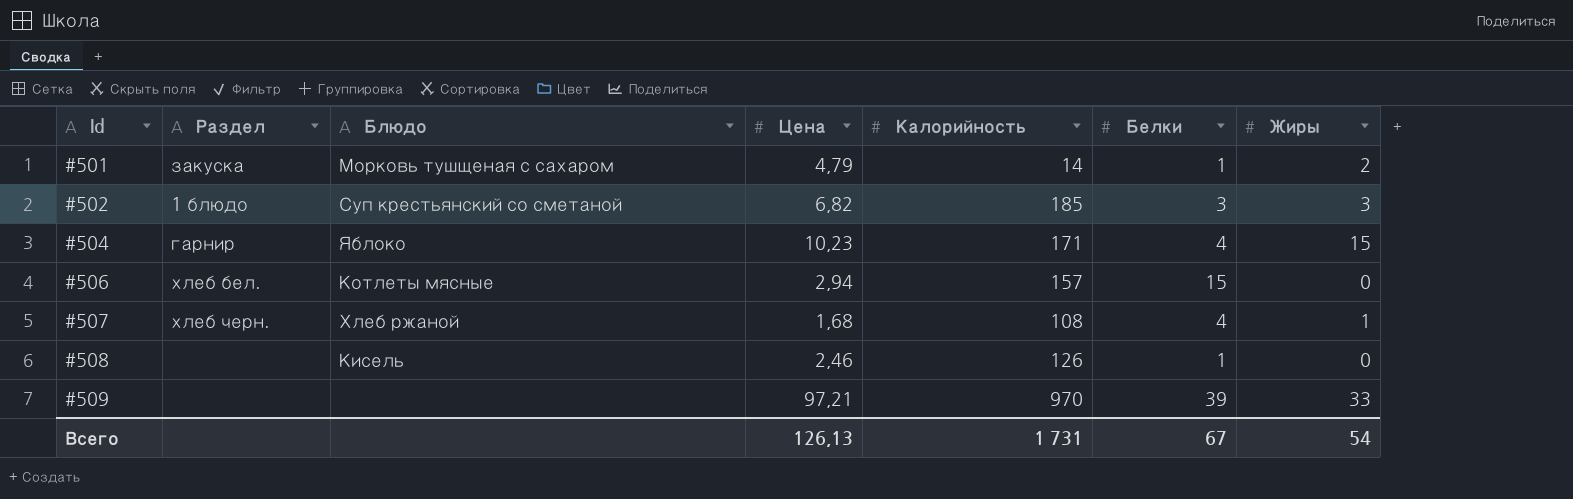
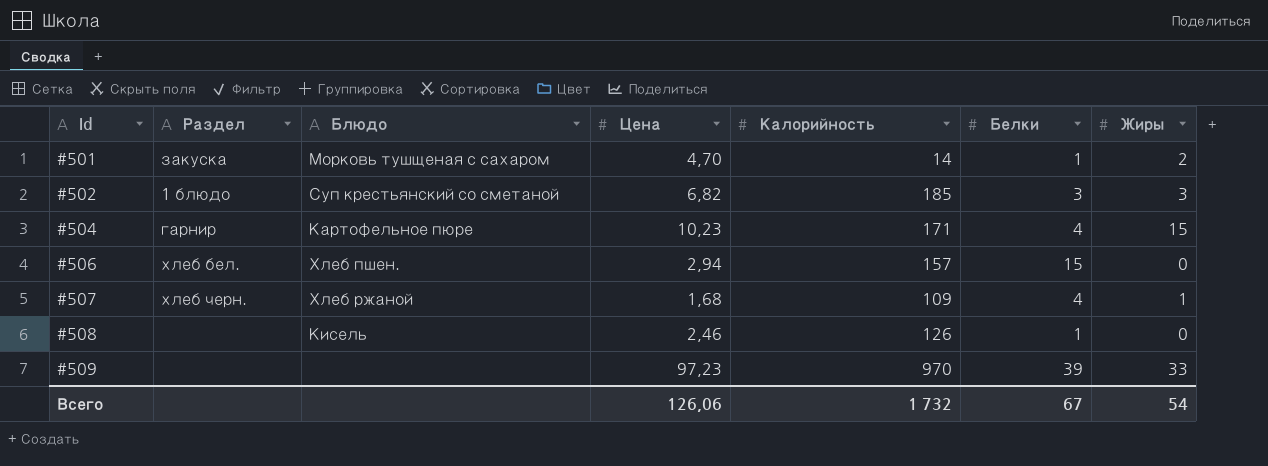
#501 | Цена: 4,79 -> 4,70
#504 | Блюдо: Яблоко -> Картофельное пюре
#506 | Блюдо: Котлеты мясные -> Хлеб пшен.
#507 | Калорийность: 108 -> 109
#509 | Цена: 97,21 -> 97,23
Всего | Цена: 126,13 -> 126,06
Всего | Калорийность: 1 731 -> 1 732

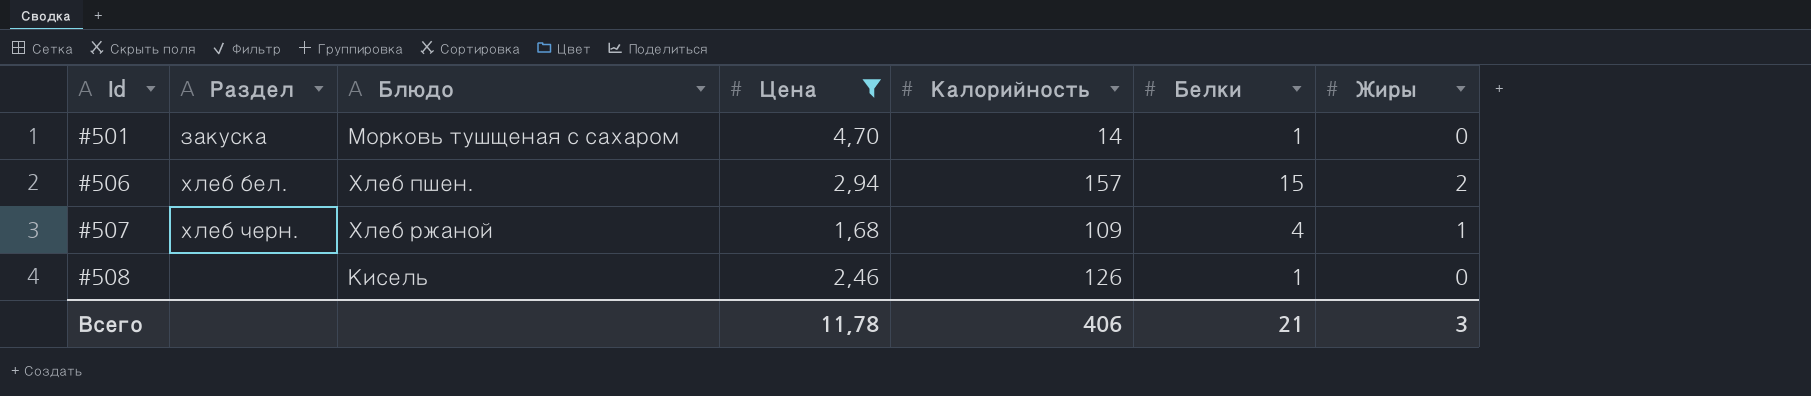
filter: none -> Цена <= 4,70
#501 | Жиры: 2 -> 0
#506 | Жиры: 0 -> 2
Всего | Цена: 126,06 -> 11,78
Всего | Калорийность: 1 732 -> 406
Всего | Белки: 67 -> 21
Всего | Жиры: 54 -> 3

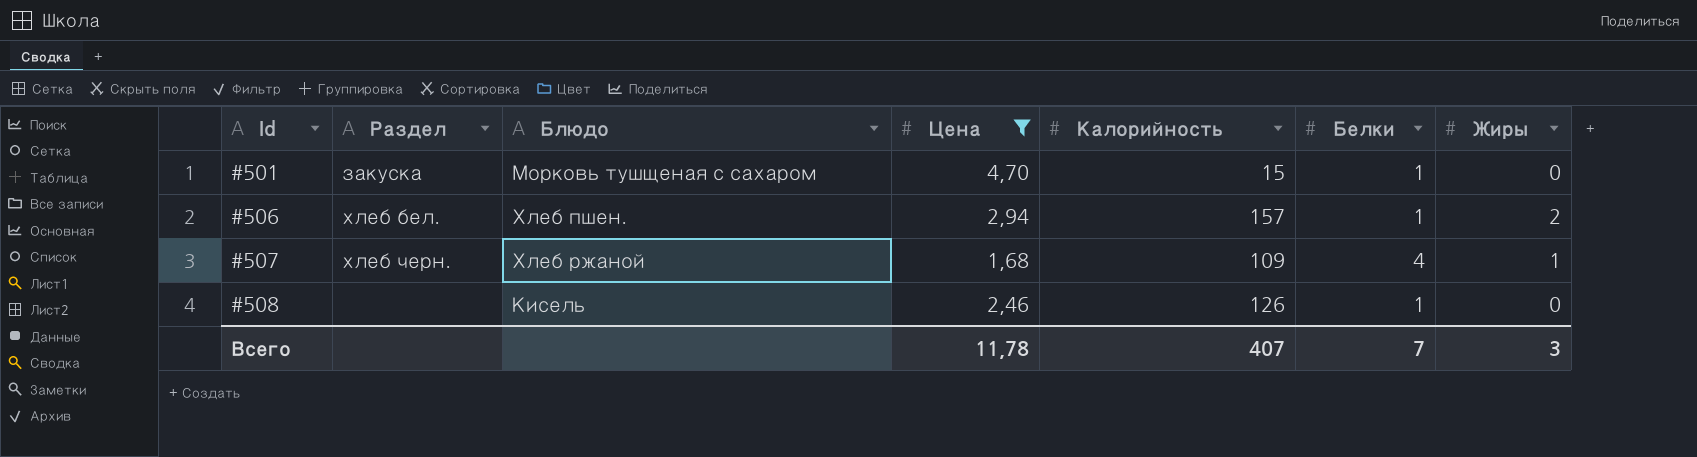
#501 | Калорийность: 14 -> 15
#506 | Белки: 15 -> 1
Всего | Калорийность: 406 -> 407
Всего | Белки: 21 -> 7

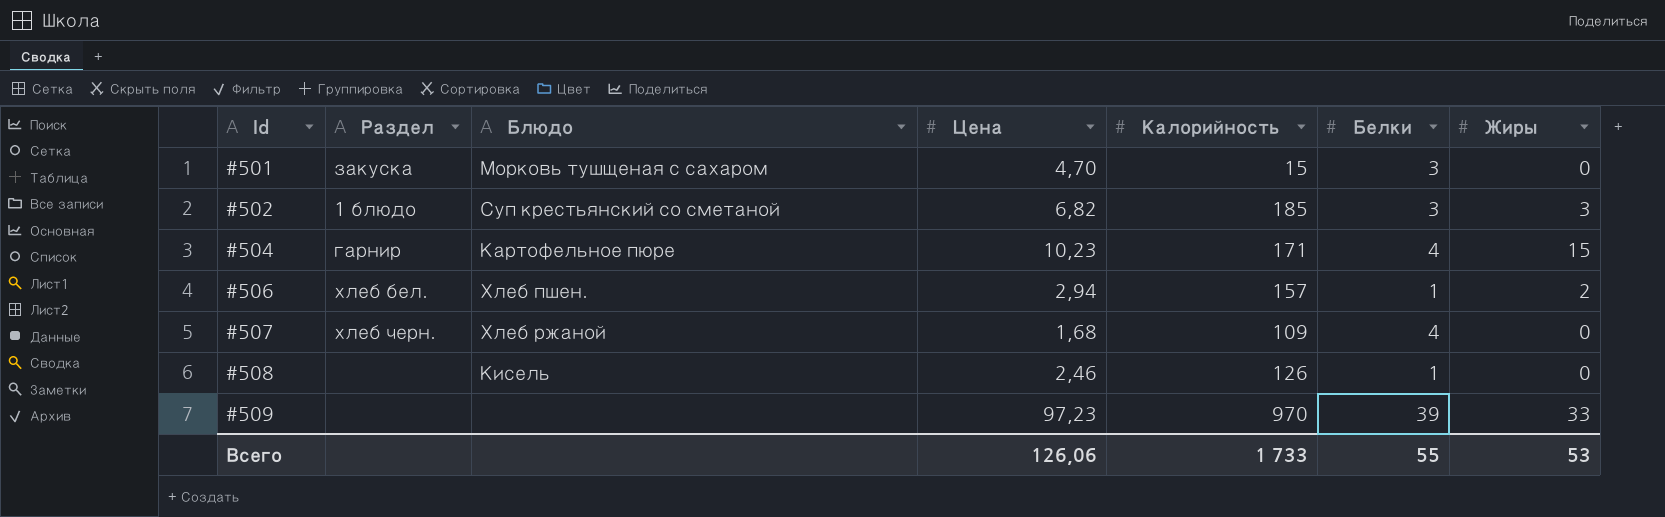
filter: Цена <= 4,70 -> none
#501 | Белки: 1 -> 3
#507 | Жиры: 1 -> 0
Всего | Цена: 11,78 -> 126,06
Всего | Калорийность: 407 -> 1 733
Всего | Белки: 7 -> 55
Всего | Жиры: 3 -> 53

